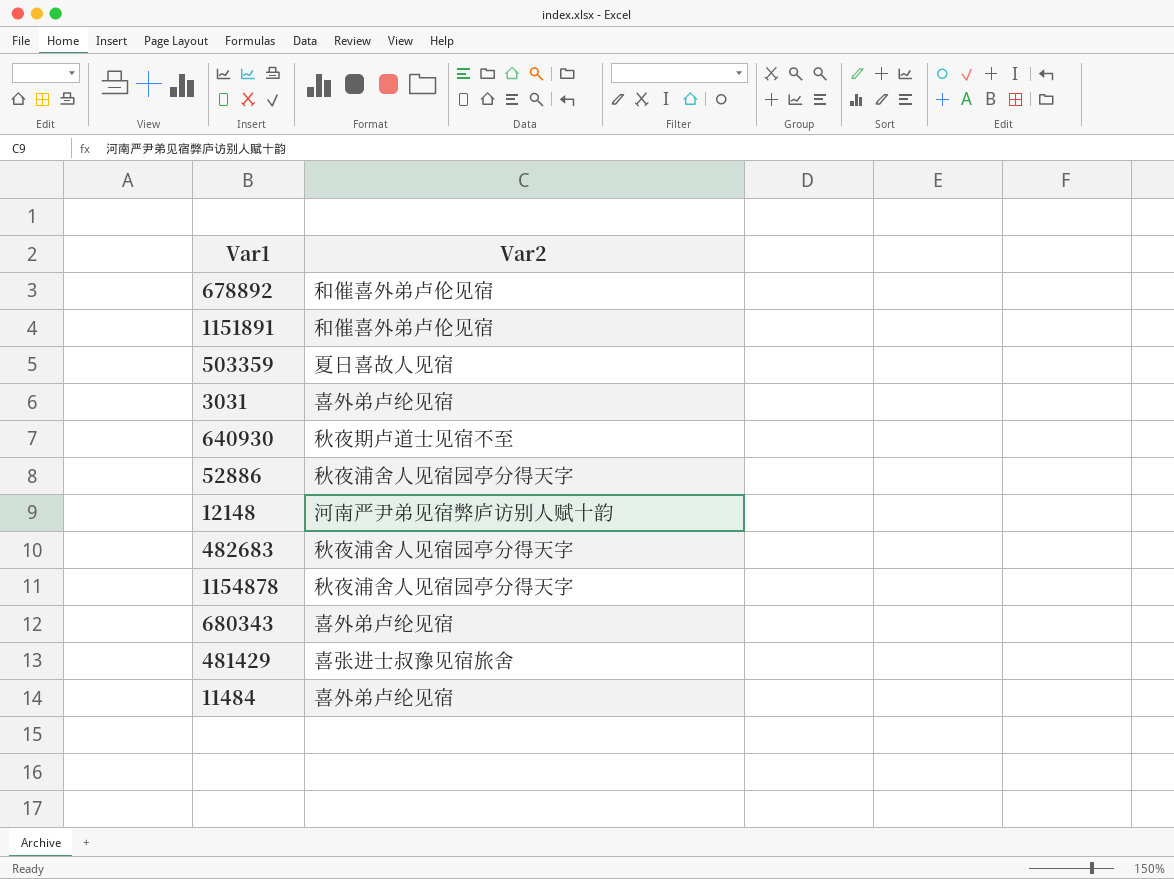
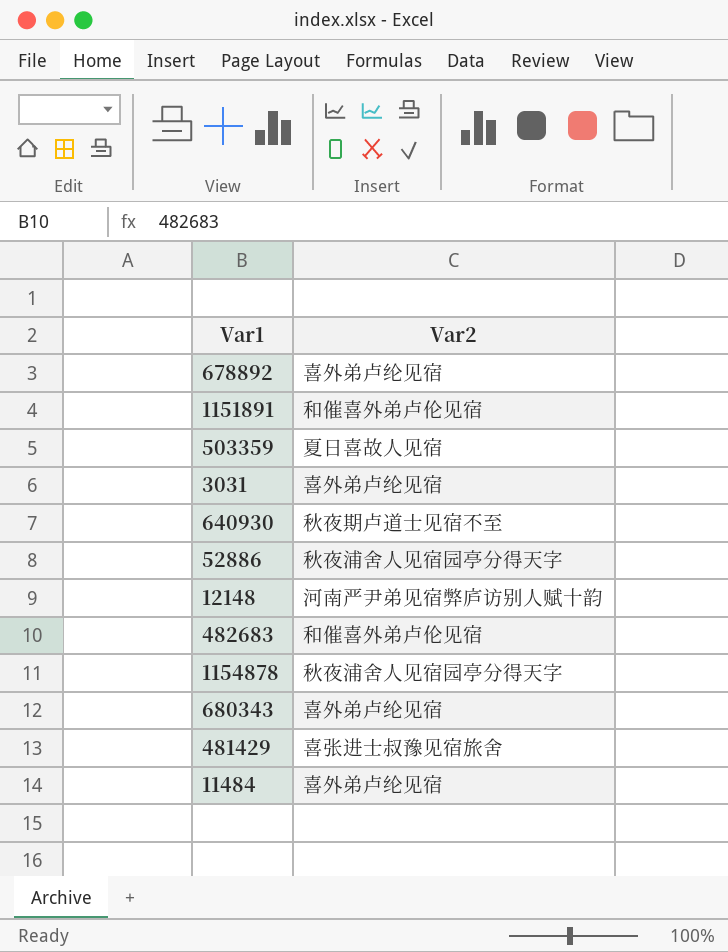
678892 | Var2: 和催喜外弟卢伦见宿 -> 喜外弟卢纶见宿
482683 | Var2: 秋夜浦舍人见宿园亭分得天字 -> 和催喜外弟卢伦见宿

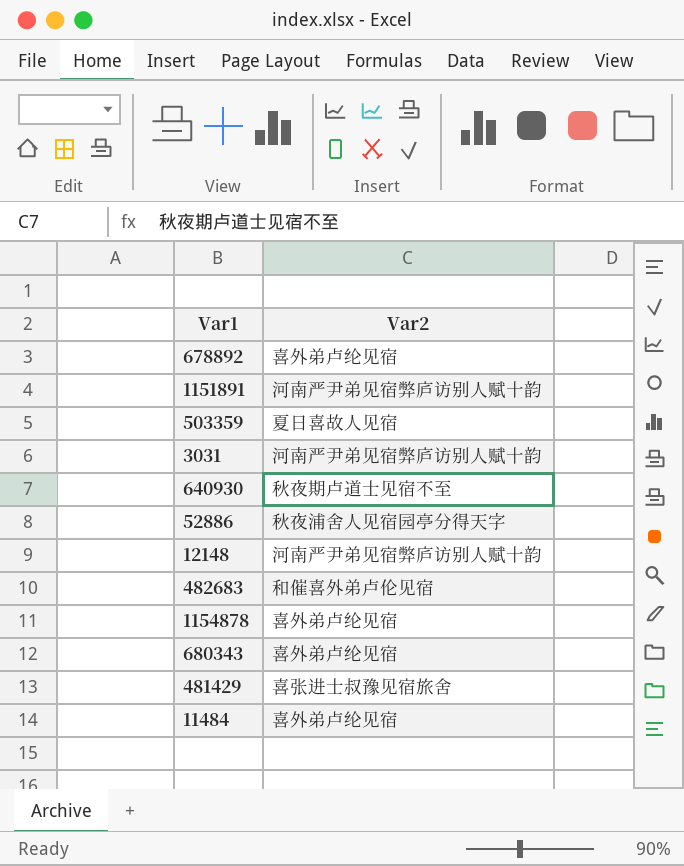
1151891 | Var2: 和催喜外弟卢伦见宿 -> 河南严尹弟见宿弊庐访别人赋十韵
3031 | Var2: 喜外弟卢纶见宿 -> 河南严尹弟见宿弊庐访别人赋十韵
1154878 | Var2: 秋夜浦舍人见宿园亭分得天字 -> 喜外弟卢纶见宿

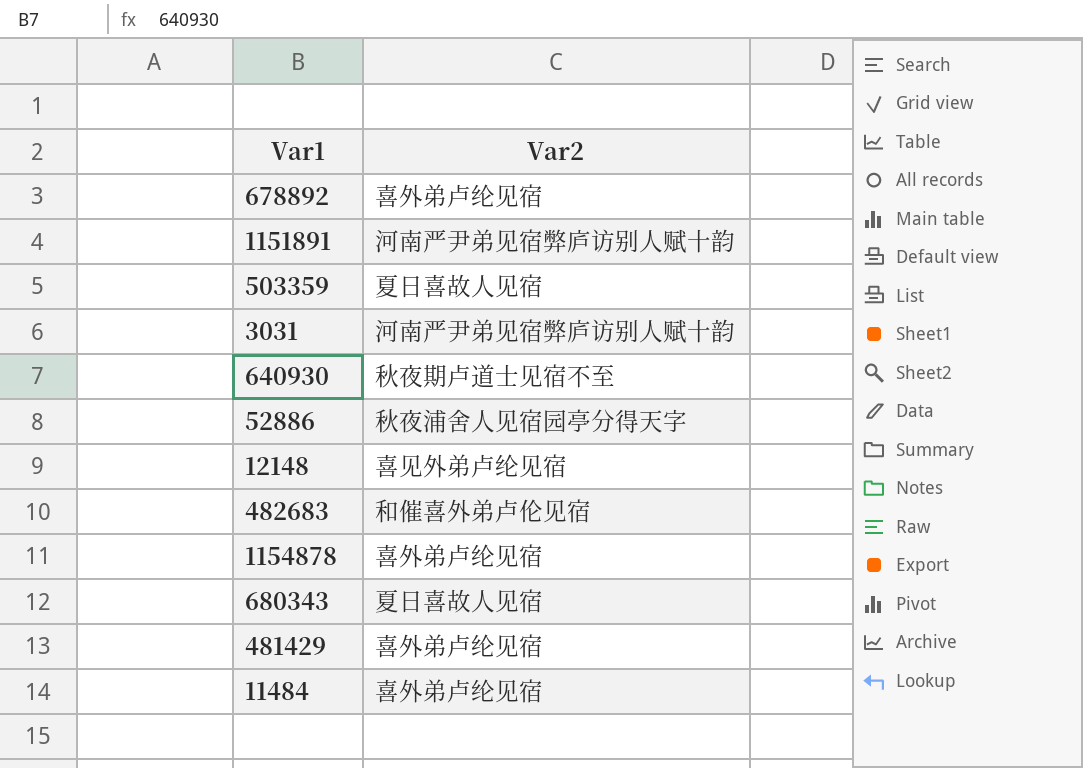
12148 | Var2: 河南严尹弟见宿弊庐访别人赋十韵 -> 喜见外弟卢纶见宿
680343 | Var2: 喜外弟卢纶见宿 -> 夏日喜故人见宿
481429 | Var2: 喜张进士叔豫见宿旅舍 -> 喜外弟卢纶见宿

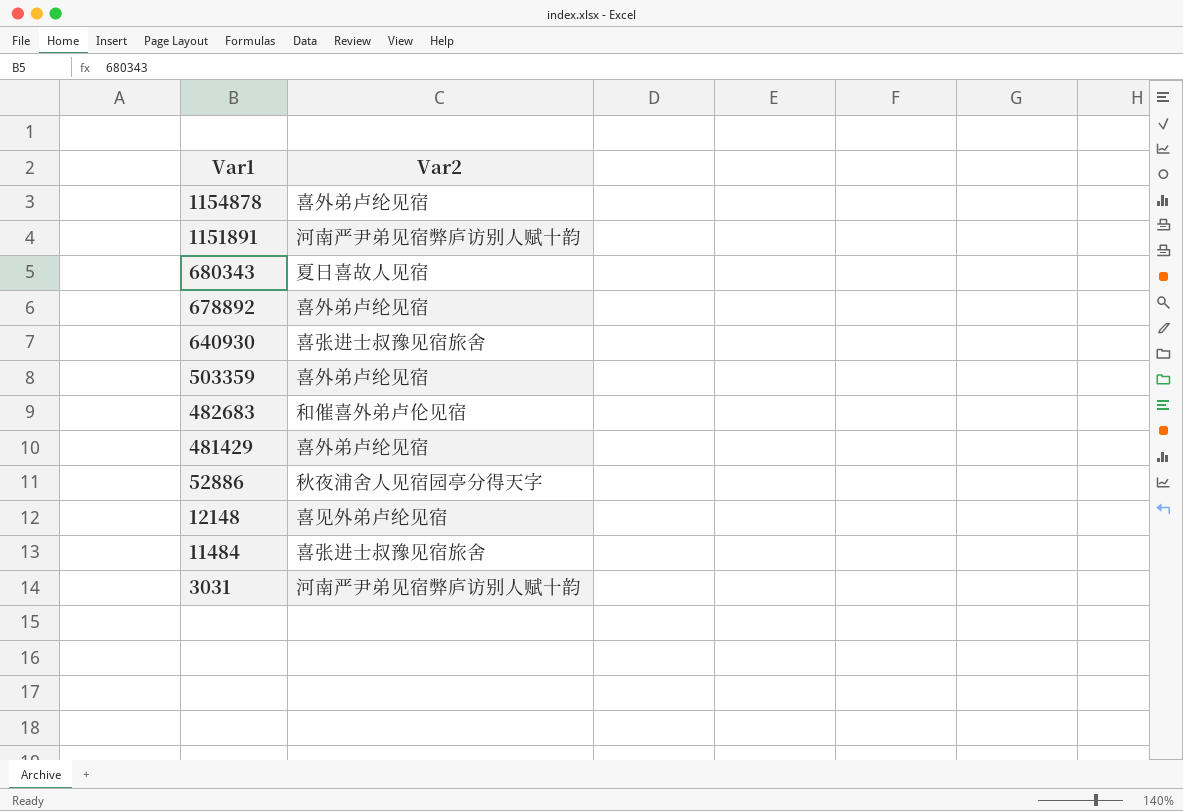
row order: none -> Var1 descending
640930 | Var2: 秋夜期卢道士见宿不至 -> 喜张进士叔豫见宿旅舍
503359 | Var2: 夏日喜故人见宿 -> 喜外弟卢纶见宿
11484 | Var2: 喜外弟卢纶见宿 -> 喜张进士叔豫见宿旅舍

